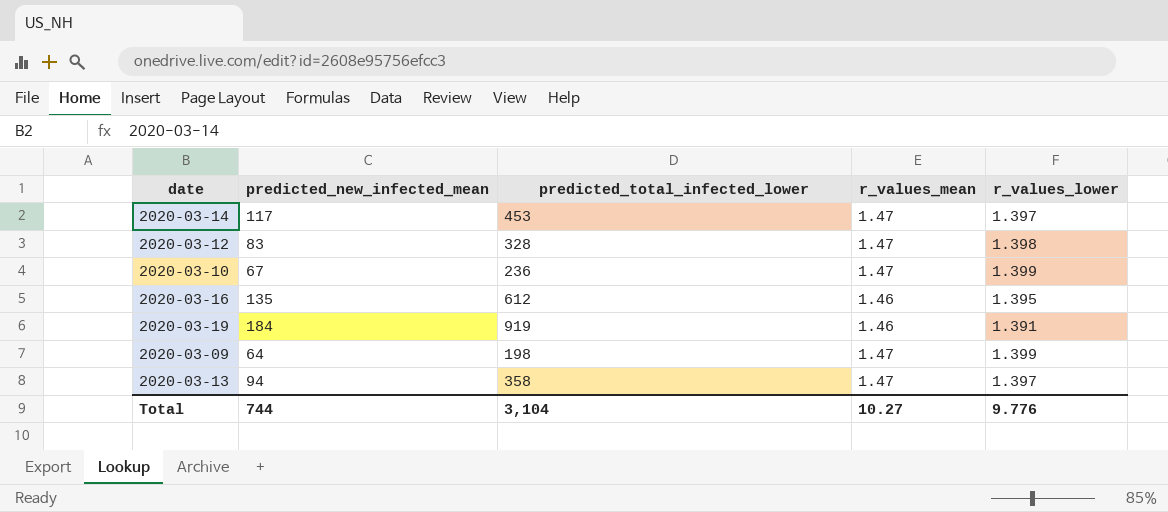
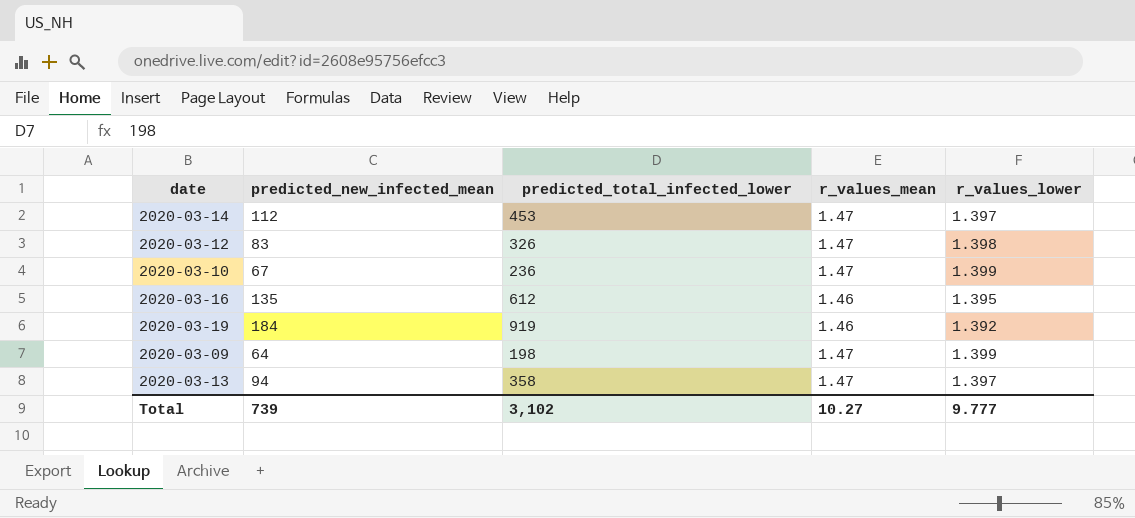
2020-03-14 | predicted_new_infected_mean: 117 -> 112
2020-03-12 | predicted_total_infected_lower: 328 -> 326
2020-03-19 | r_values_lower: 1.391 -> 1.392
Total | predicted_new_infected_mean: 744 -> 739
Total | predicted_total_infected_lower: 3,104 -> 3,102
Total | r_values_lower: 9.776 -> 9.777

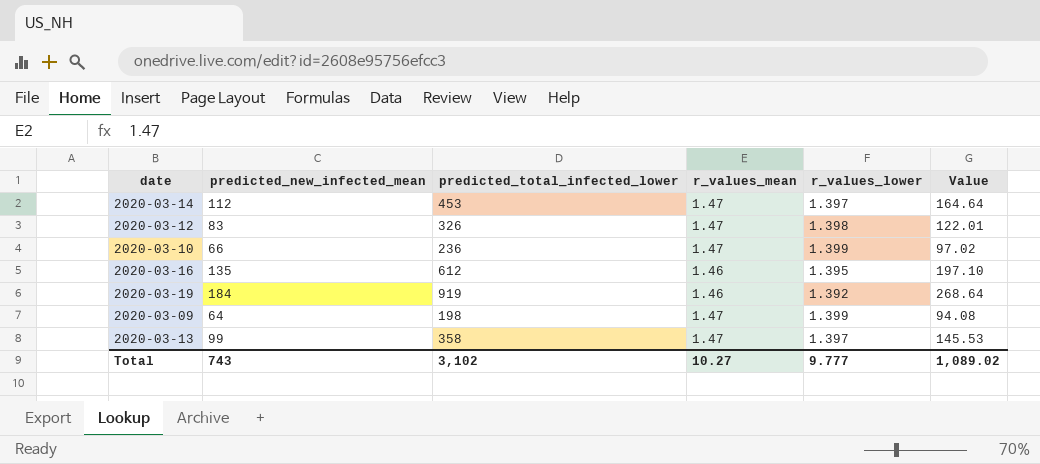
column Value | formula: none -> [predicted_new_infected_mean] * [r_values_mean]
2020-03-10 | predicted_new_infected_mean: 67 -> 66
2020-03-13 | predicted_new_infected_mean: 94 -> 99
Total | predicted_new_infected_mean: 739 -> 743

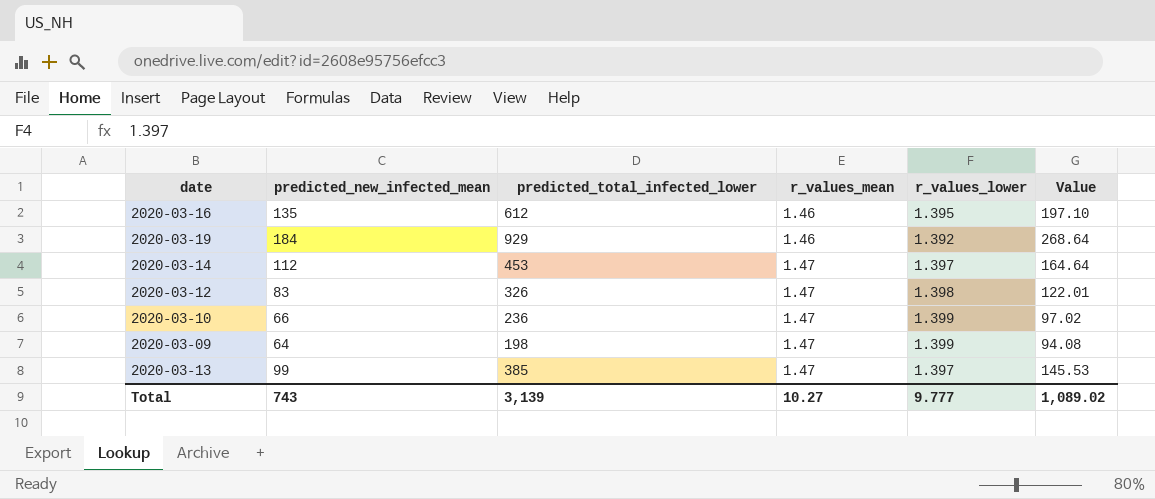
row order: none -> r_values_mean ascending
2020-03-19 | predicted_total_infected_lower: 919 -> 929
2020-03-13 | predicted_total_infected_lower: 358 -> 385
Total | predicted_total_infected_lower: 3,102 -> 3,139

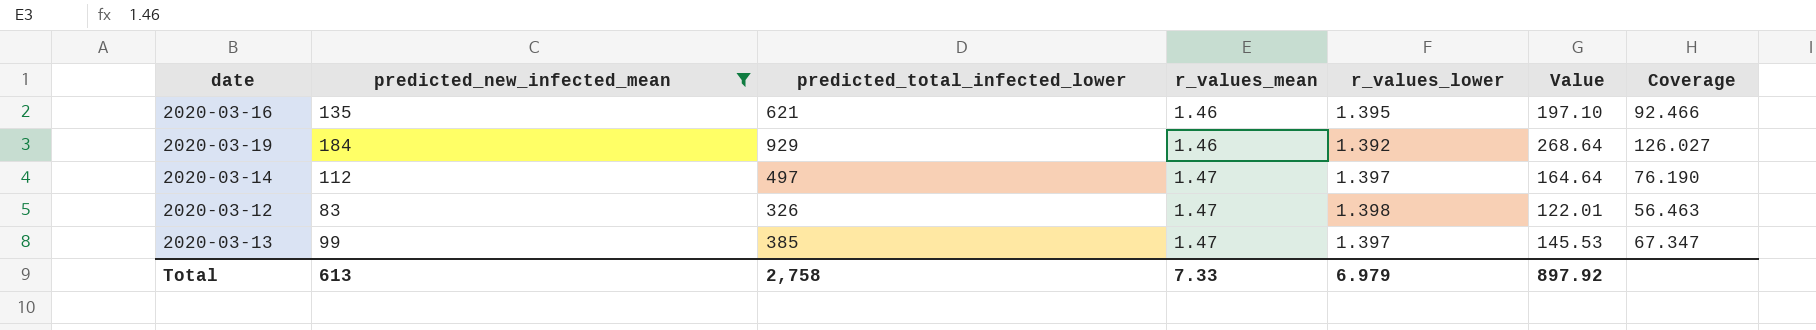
filter: none -> predicted_new_infected_mean >= 83
column Coverage | formula: none -> [predicted_new_infected_mean] / [r_values_mean]
2020-03-16 | predicted_total_infected_lower: 612 -> 621
2020-03-14 | predicted_total_infected_lower: 453 -> 497
Total | predicted_new_infected_mean: 743 -> 613
Total | predicted_total_infected_lower: 3,139 -> 2,758
Total | r_values_mean: 10.27 -> 7.33
Total | r_values_lower: 9.777 -> 6.979
Total | Value: 1,089.02 -> 897.92

